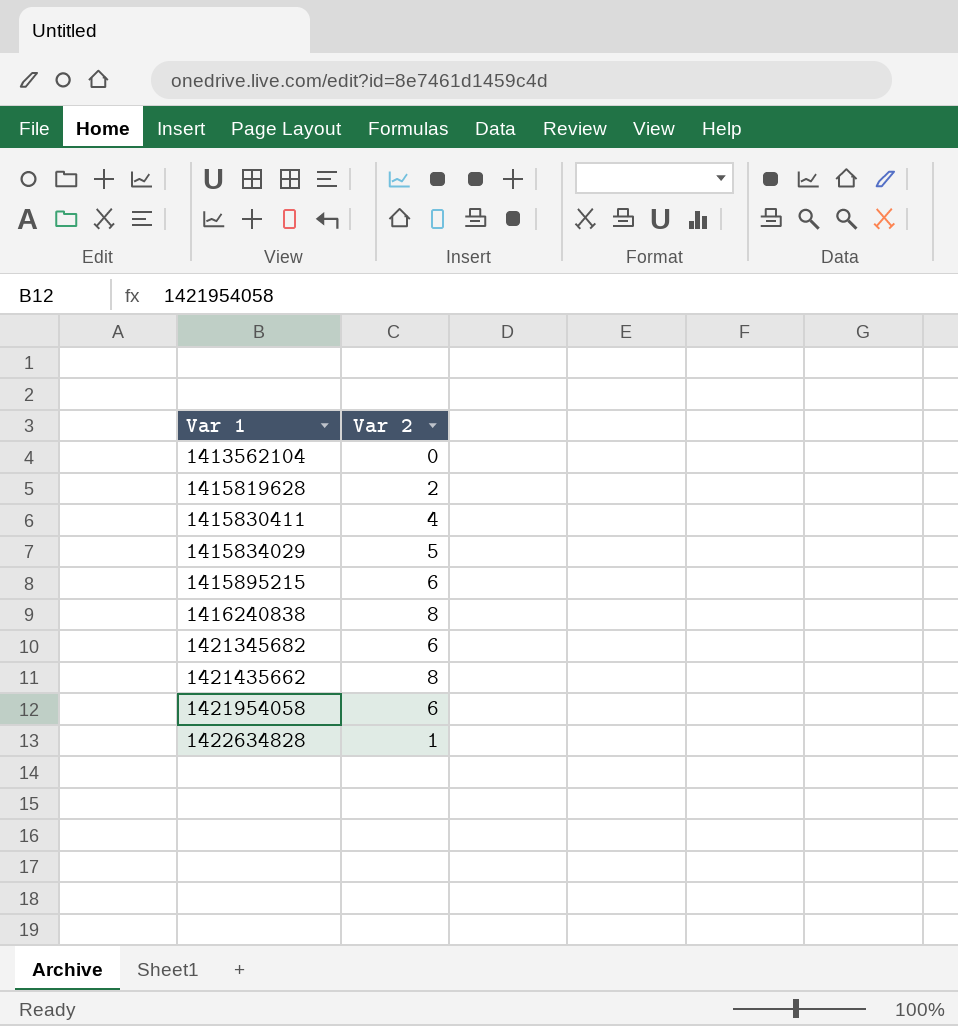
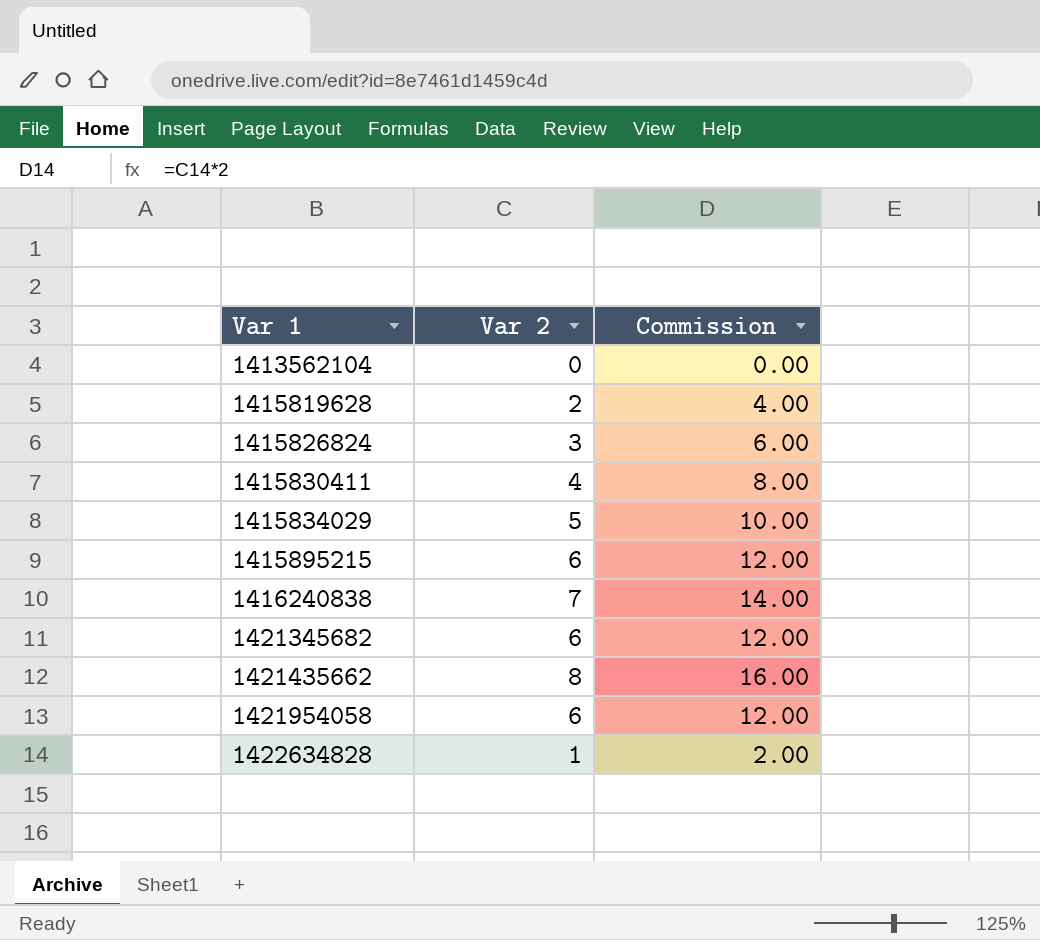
column Commission | formula: none -> [Var 2] * 2
row 1415826824: none -> 3 | 6.00
1416240838 | Var 2: 8 -> 7

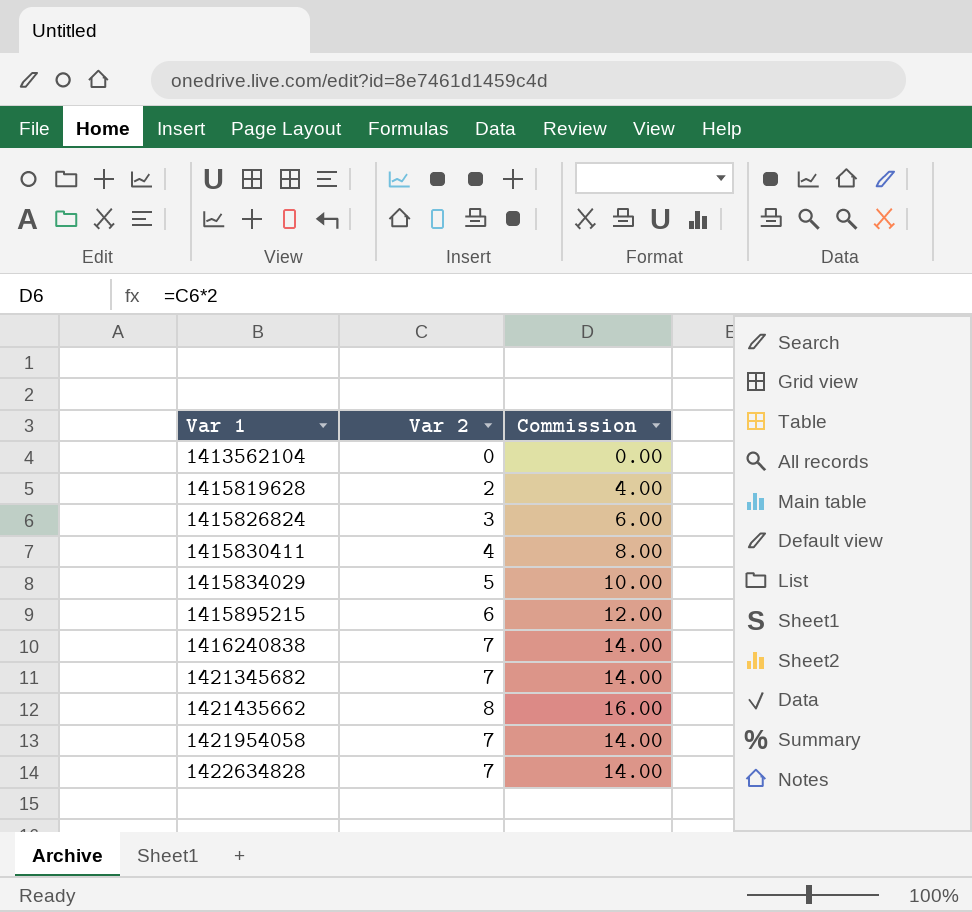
1421345682 | Var 2: 6 -> 7
1421345682 | Commission: 12.00 -> 14.00
1421954058 | Var 2: 6 -> 7
1421954058 | Commission: 12.00 -> 14.00
1422634828 | Var 2: 1 -> 7
1422634828 | Commission: 2.00 -> 14.00

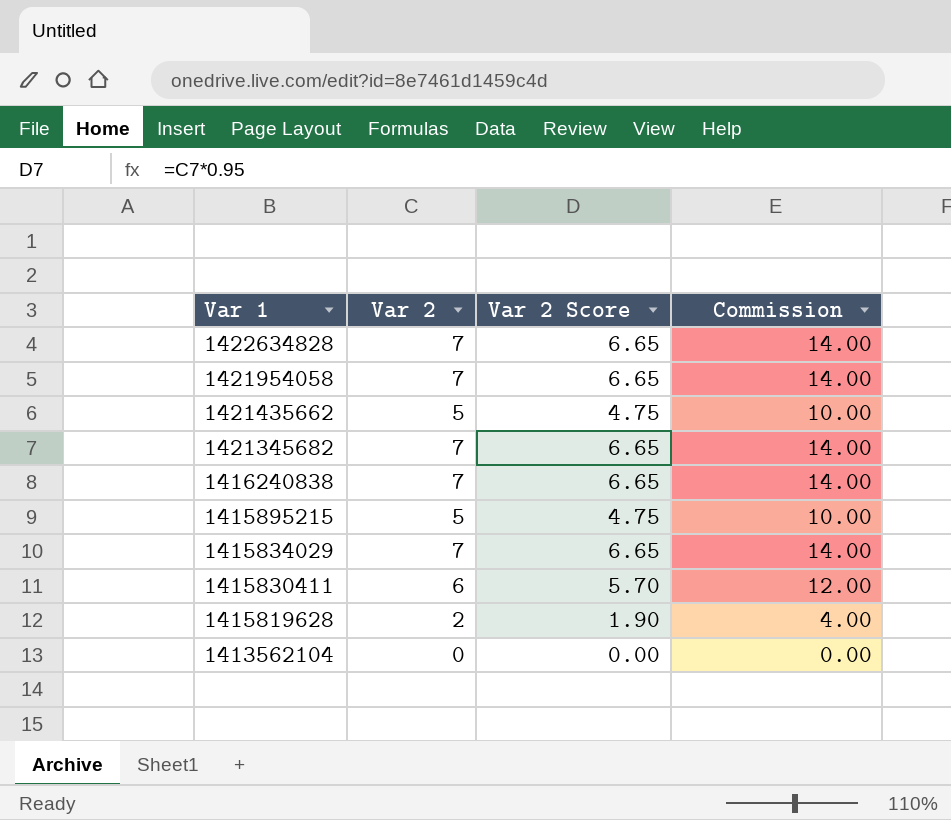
row order: Var 1 ascending -> Var 1 descending
column Var 2 Score | formula: none -> [Var 2] * 0.95
row 1415826824: 3 | 6.00 -> none
1421435662 | Var 2: 8 -> 5
1421435662 | Commission: 16.00 -> 10.00
1415895215 | Var 2: 6 -> 5
1415895215 | Commission: 12.00 -> 10.00
1415834029 | Var 2: 5 -> 7
1415834029 | Commission: 10.00 -> 14.00
1415830411 | Var 2: 4 -> 6
1415830411 | Commission: 8.00 -> 12.00

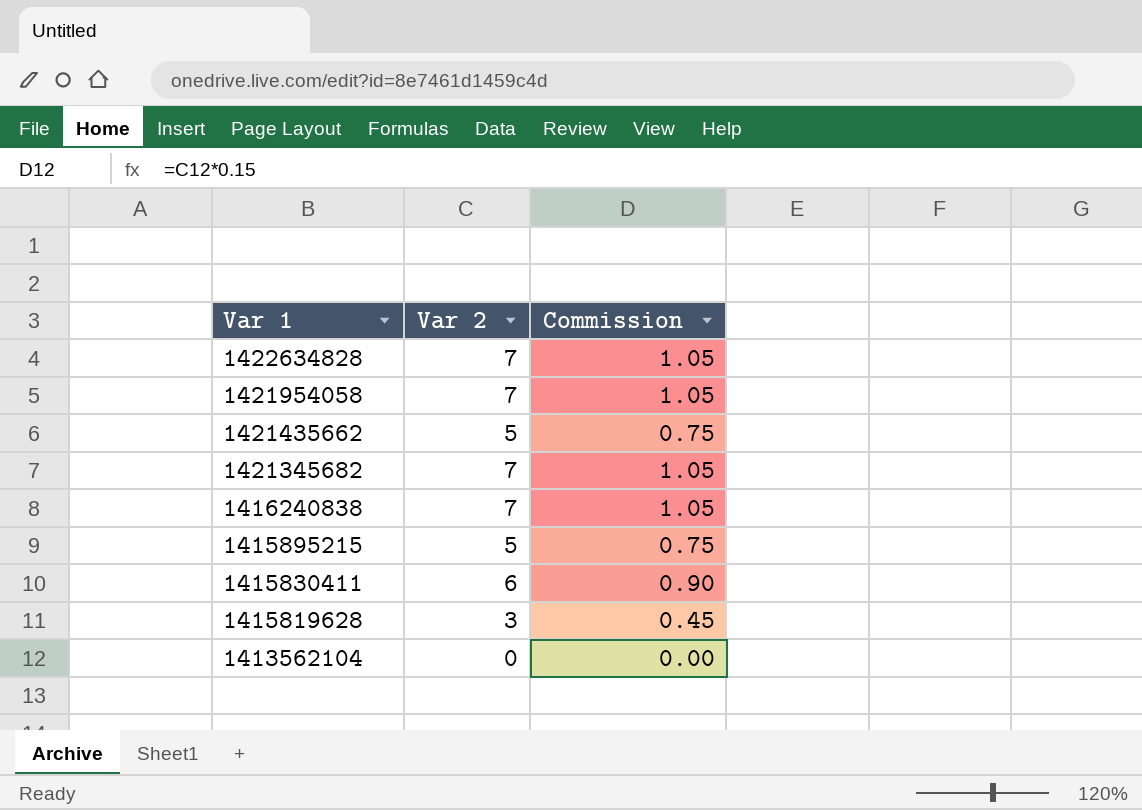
column Var 2 Score | formula: [Var 2] * 0.95 -> none
column Commission | formula: [Var 2] * 2 -> [Var 2] * 0.15
row 1415834029: 7 | 6.65 | 14.00 -> none
1415819628 | Var 2: 2 -> 3

